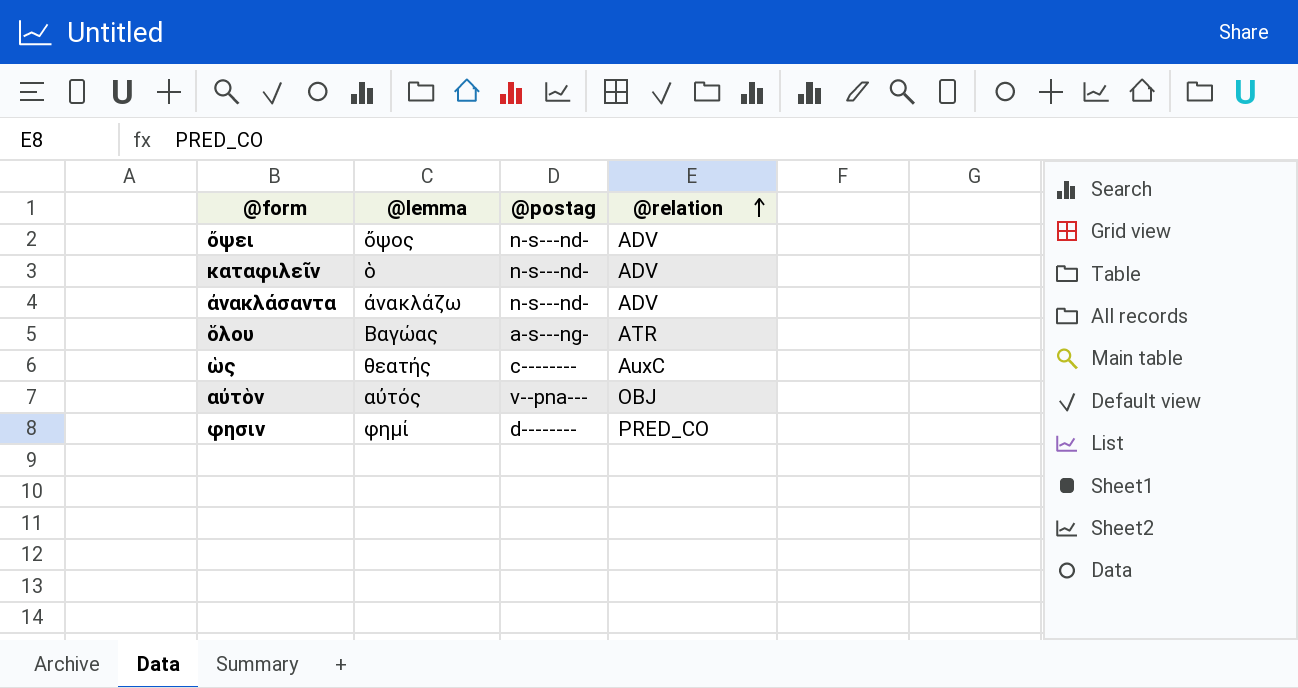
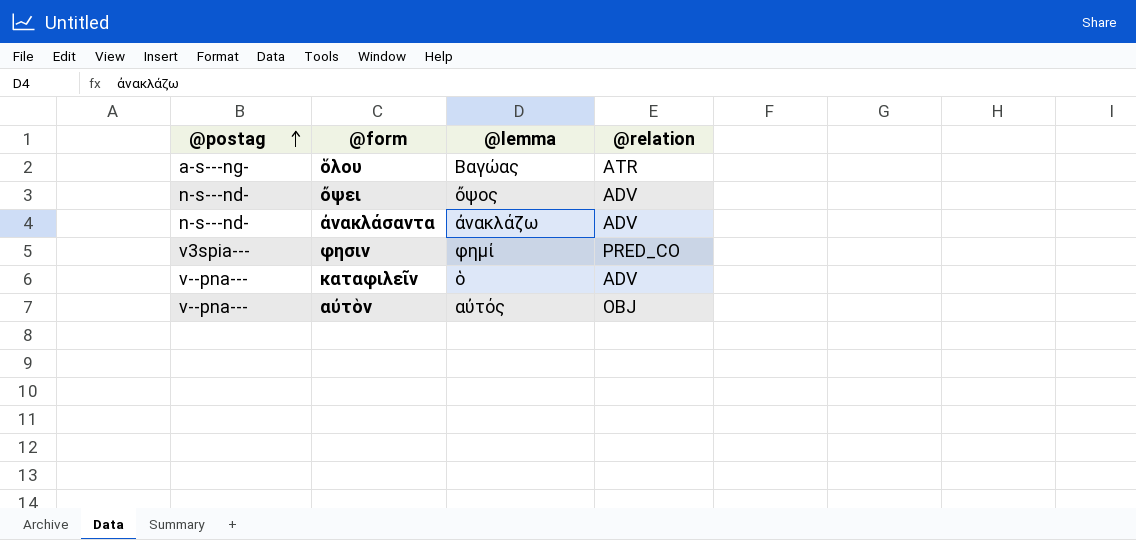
row order: @relation ascending -> @postag ascending
column @postag | position: 3 -> 1
row ὡς: θεατής | c-------- | AuxC -> none
φησιν | @postag: d-------- -> v3spia---
καταφιλεῖν | @postag: n-s---nd- -> v--pna---

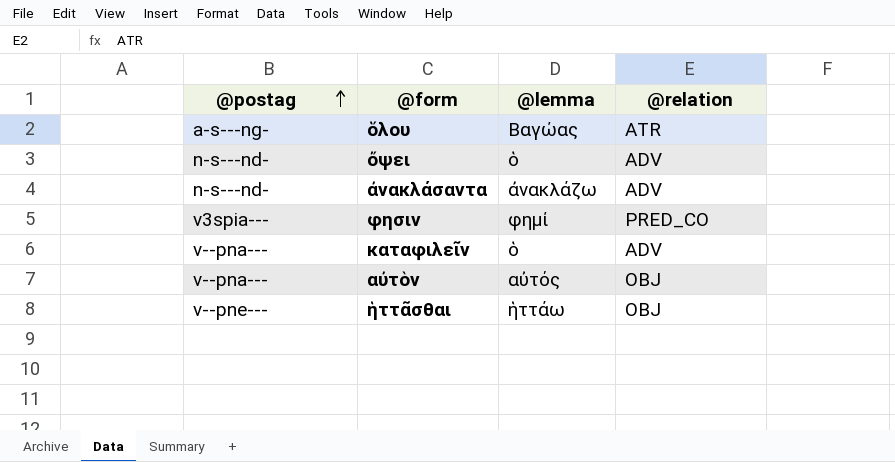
ὄψει | @lemma: ὄψος -> ὁ
row ἡττᾶσθαι: none -> v--pne--- | ἡττάω | OBJ

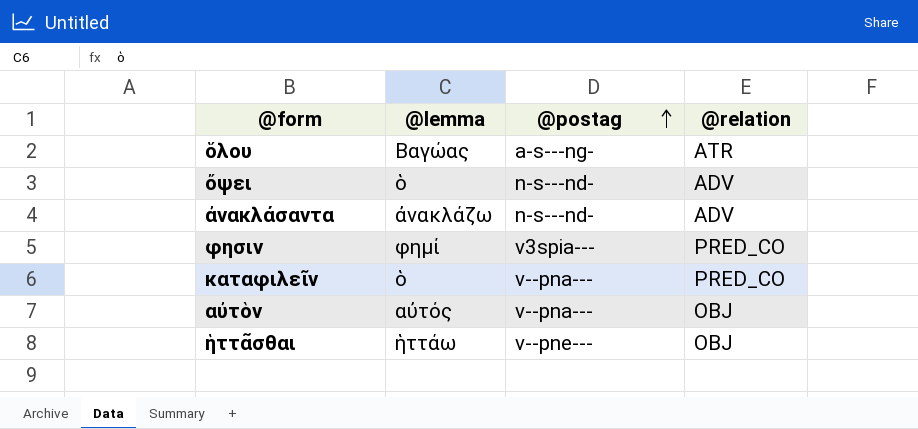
column @postag | position: 1 -> 3
καταφιλεῖν | @relation: ADV -> PRED_CO

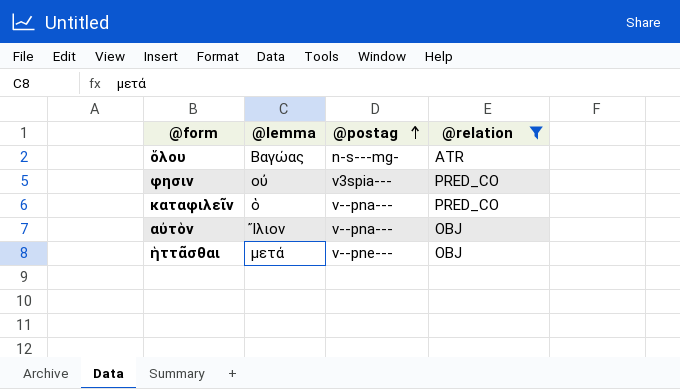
filter: none -> @relation != ADV
ὅλου | @postag: a-s---ng- -> n-s---mg-
φησιν | @lemma: φημί -> οὐ
αὐτὸν | @lemma: αὐτός -> Ἴλιον
ἡττᾶσθαι | @lemma: ἡττάω -> μετά

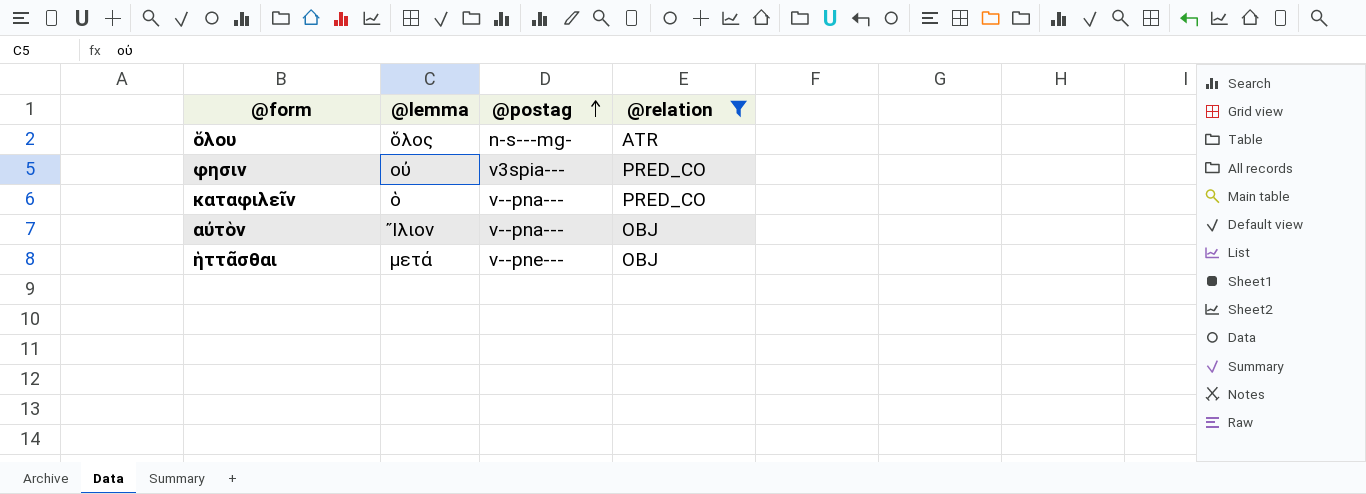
ὅλου | @lemma: Βαγώας -> ὅλος

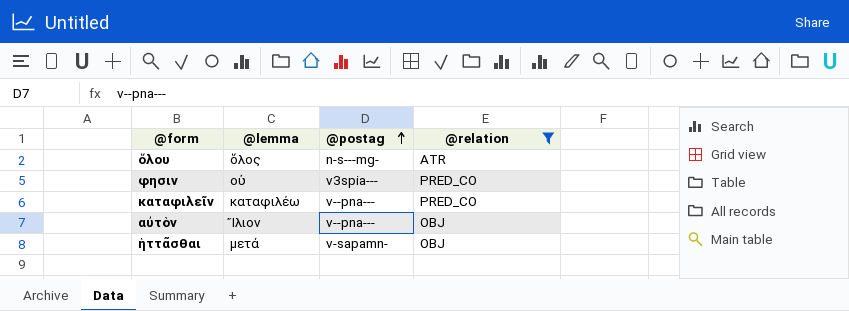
καταφιλεῖν | @lemma: ὁ -> καταφιλέω
ἡττᾶσθαι | @postag: v--pne--- -> v-sapamn-

